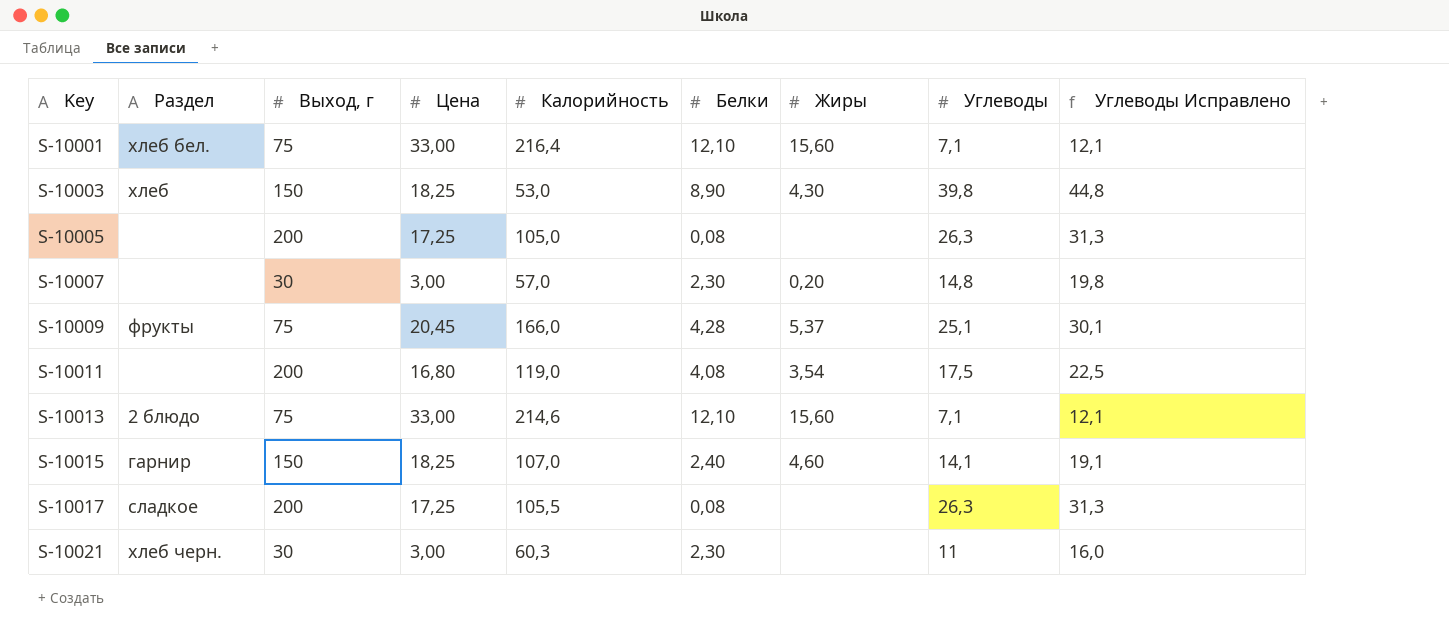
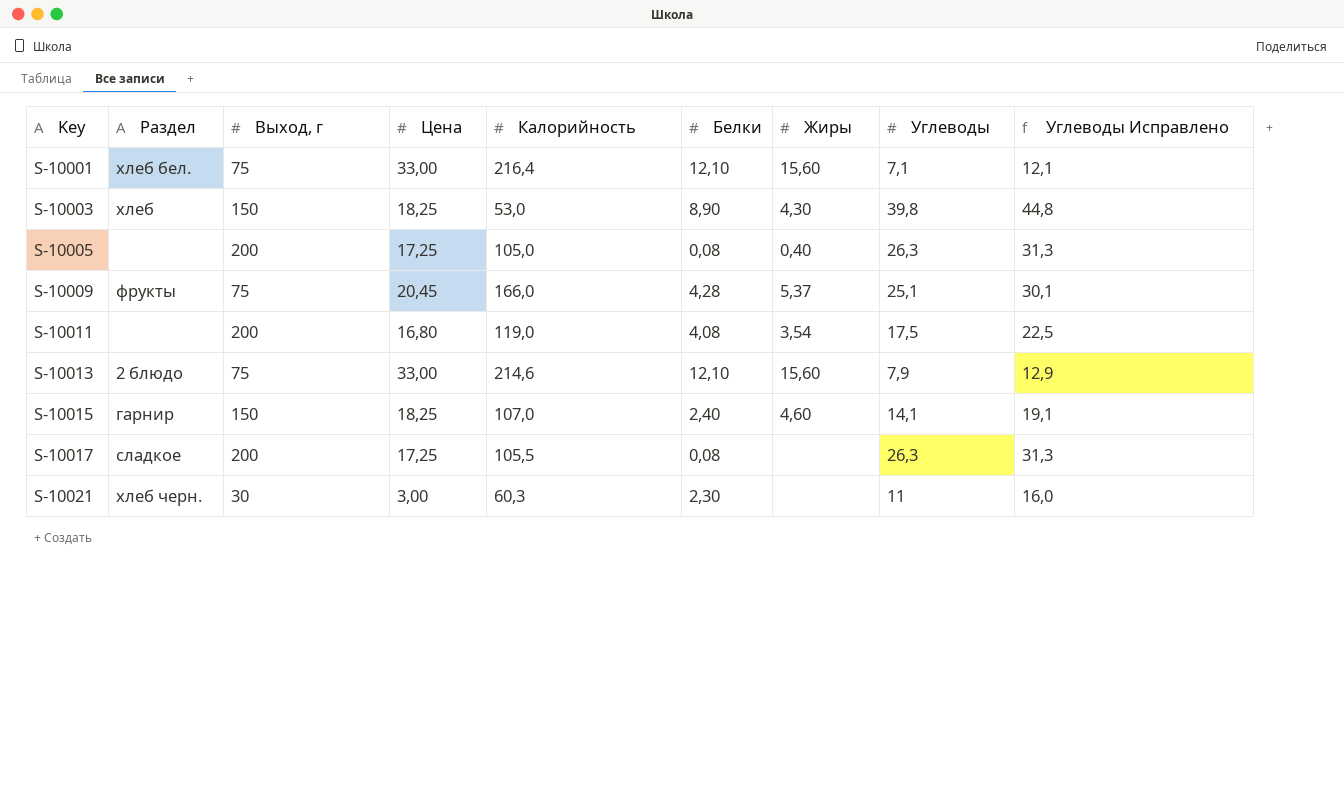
row S-10007: none | 30 | 3,00 | 57,0 | 2,30 | 0,20 | 14,8 | 19,8 -> none
S-10005 | Жиры: none -> 0,40
S-10013 | Углеводы: 7,1 -> 7,9
S-10013 | Углеводы Исправлено: 12,1 -> 12,9

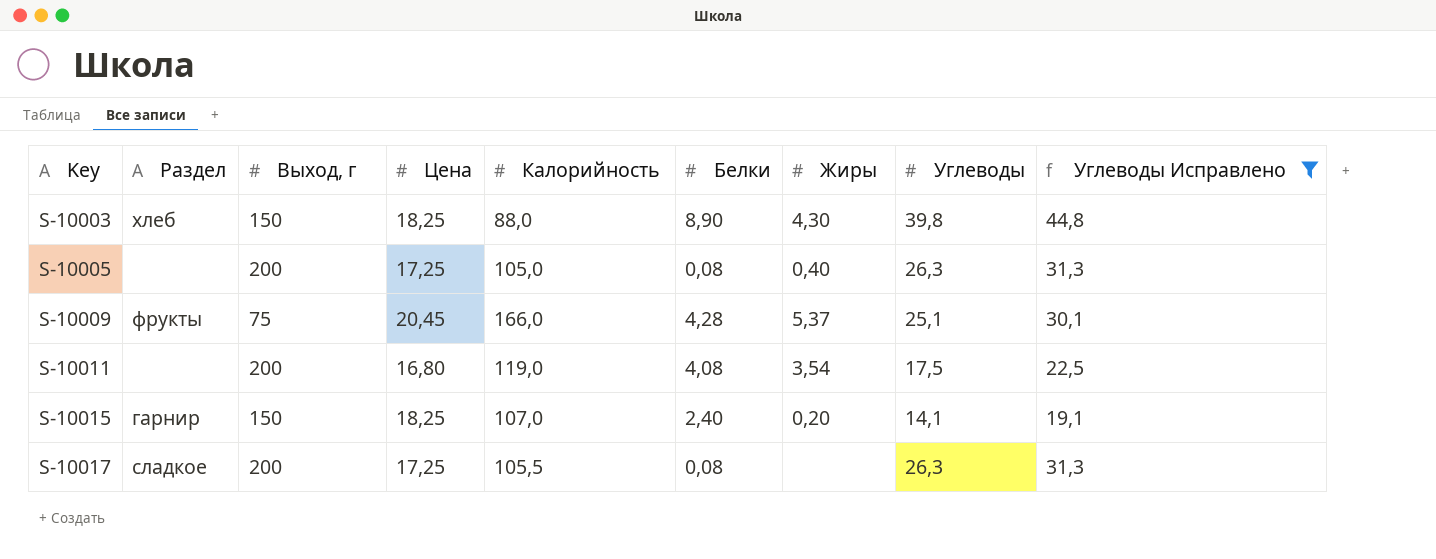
filter: none -> Углеводы Исправлено >= 19,1
S-10003 | Калорийность: 53,0 -> 88,0
S-10015 | Жиры: 4,60 -> 0,20

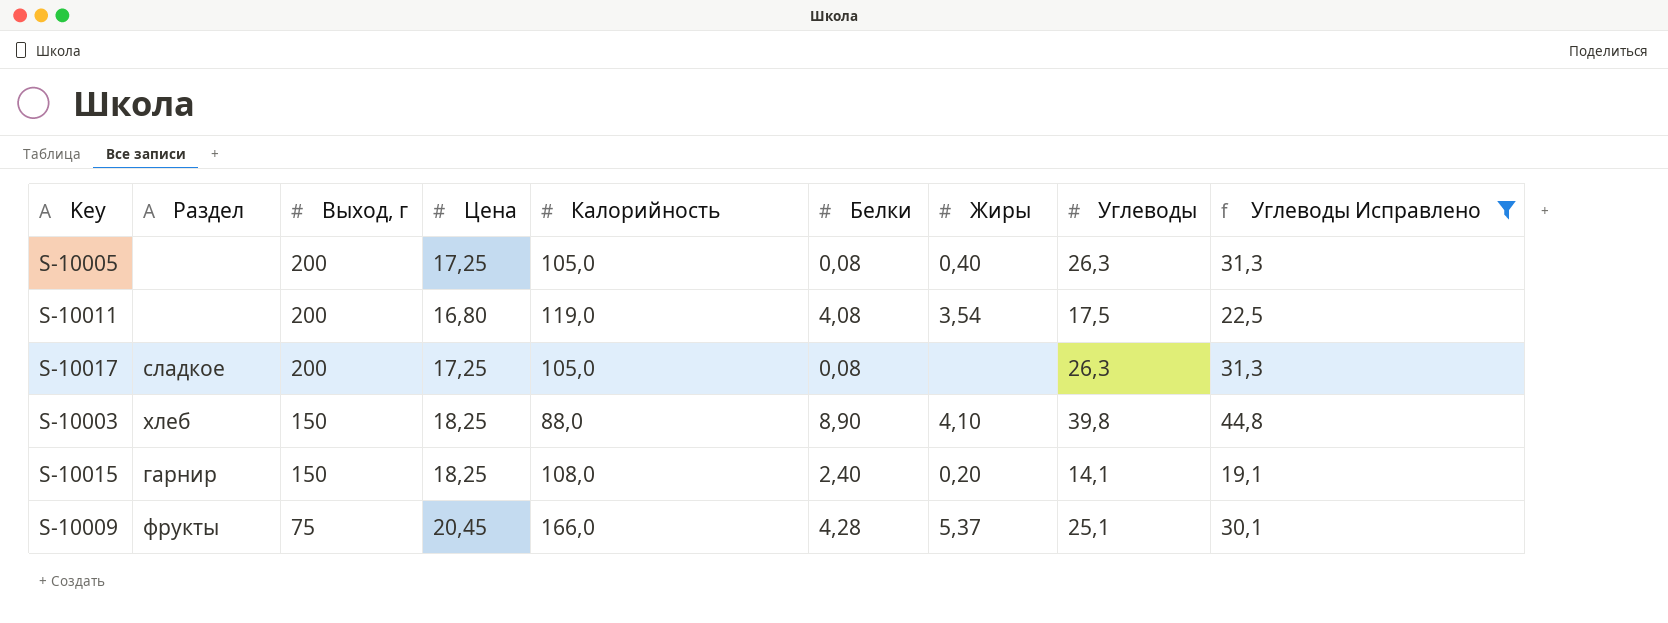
row order: Key ascending -> Выход, г descending
S-10017 | Калорийность: 105,5 -> 105,0
S-10003 | Жиры: 4,30 -> 4,10
S-10015 | Калорийность: 107,0 -> 108,0

